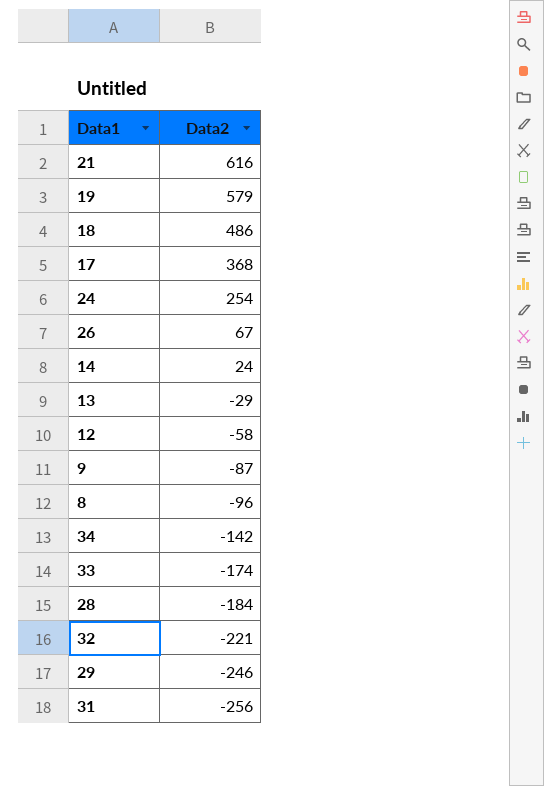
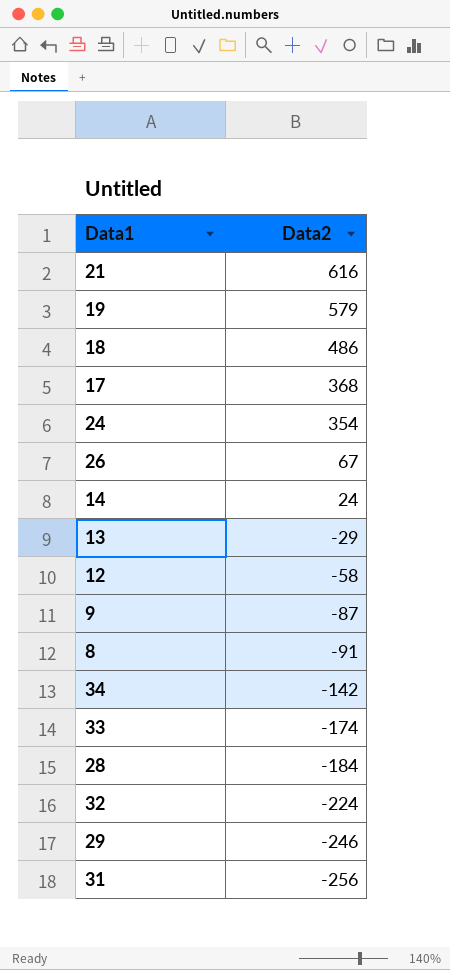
24 | Data2: 254 -> 354
8 | Data2: -96 -> -91
32 | Data2: -221 -> -224

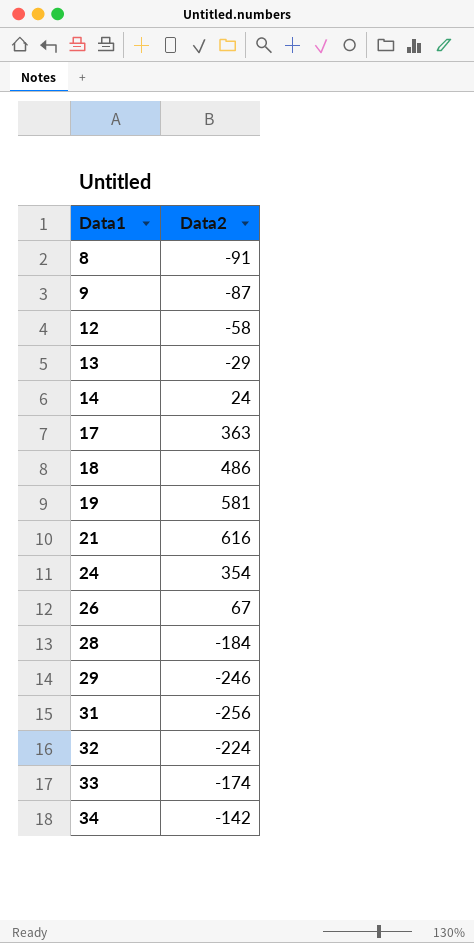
row order: Data2 descending -> Data1 ascending
17 | Data2: 368 -> 363
19 | Data2: 579 -> 581

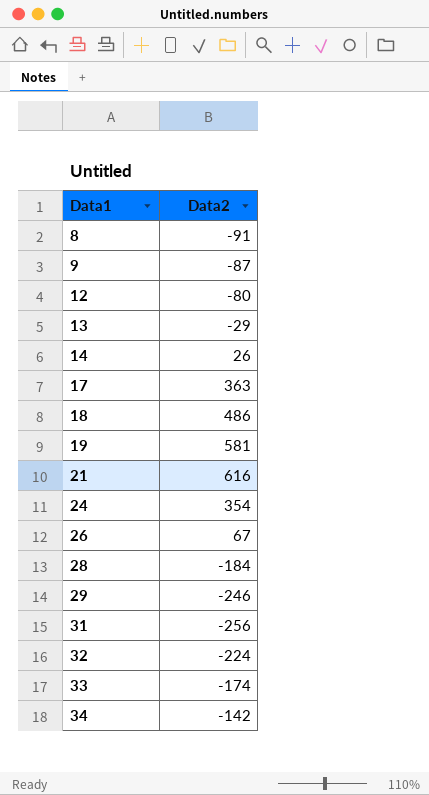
12 | Data2: -58 -> -80
14 | Data2: 24 -> 26

